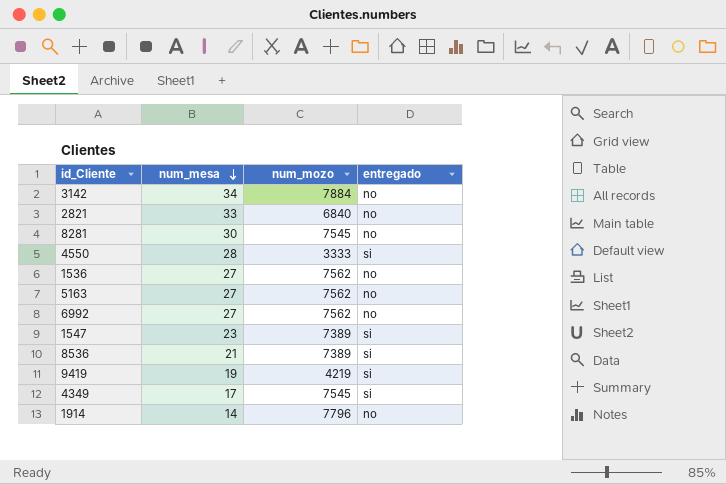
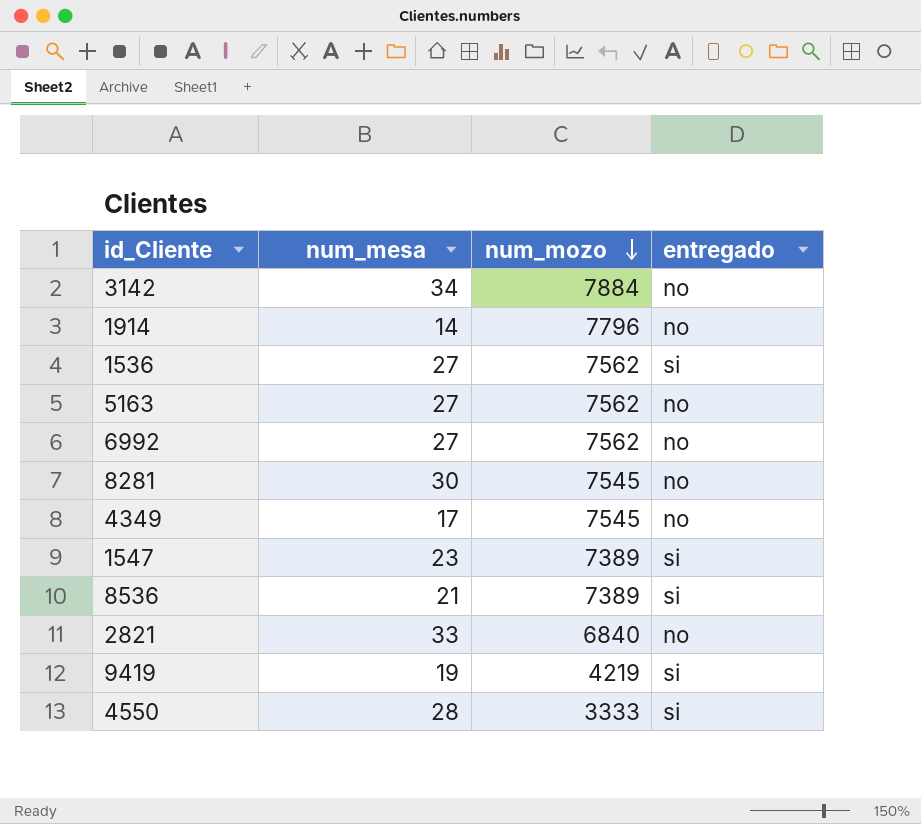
row order: num_mesa descending -> num_mozo descending
1536 | entregado: no -> si
4349 | entregado: si -> no

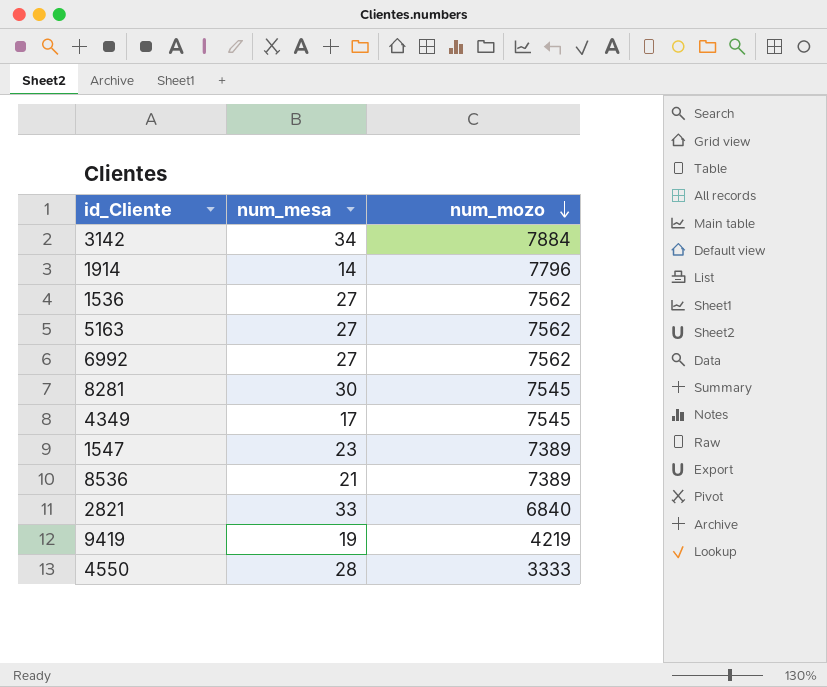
column entregado | position: 4 -> none

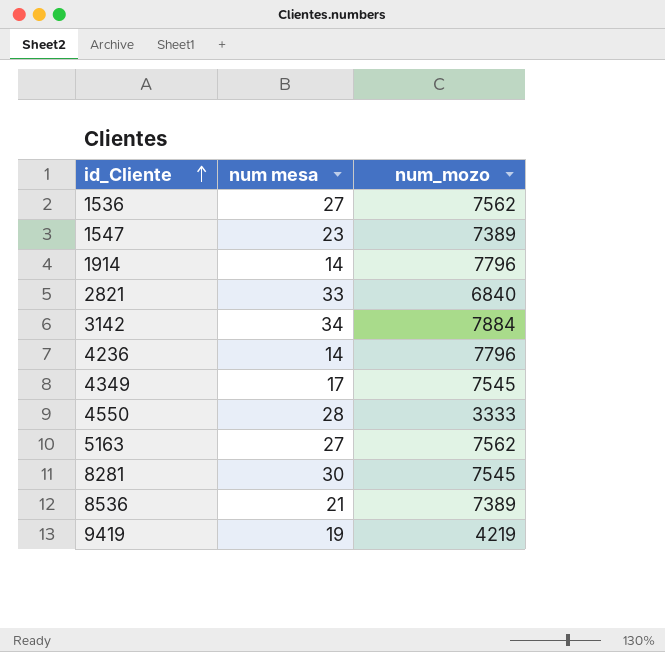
row order: num_mozo descending -> id_Cliente ascending
column name: num_mesa -> num mesa
row 6992: 27 | 7562 -> none
row 4236: none -> 14 | 7796

